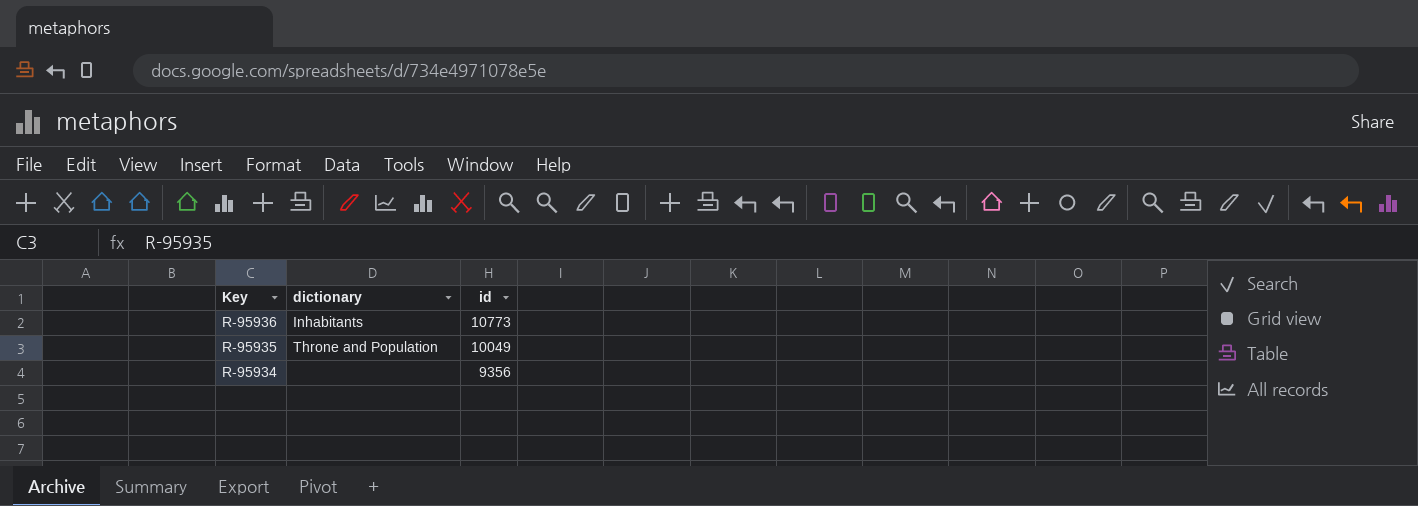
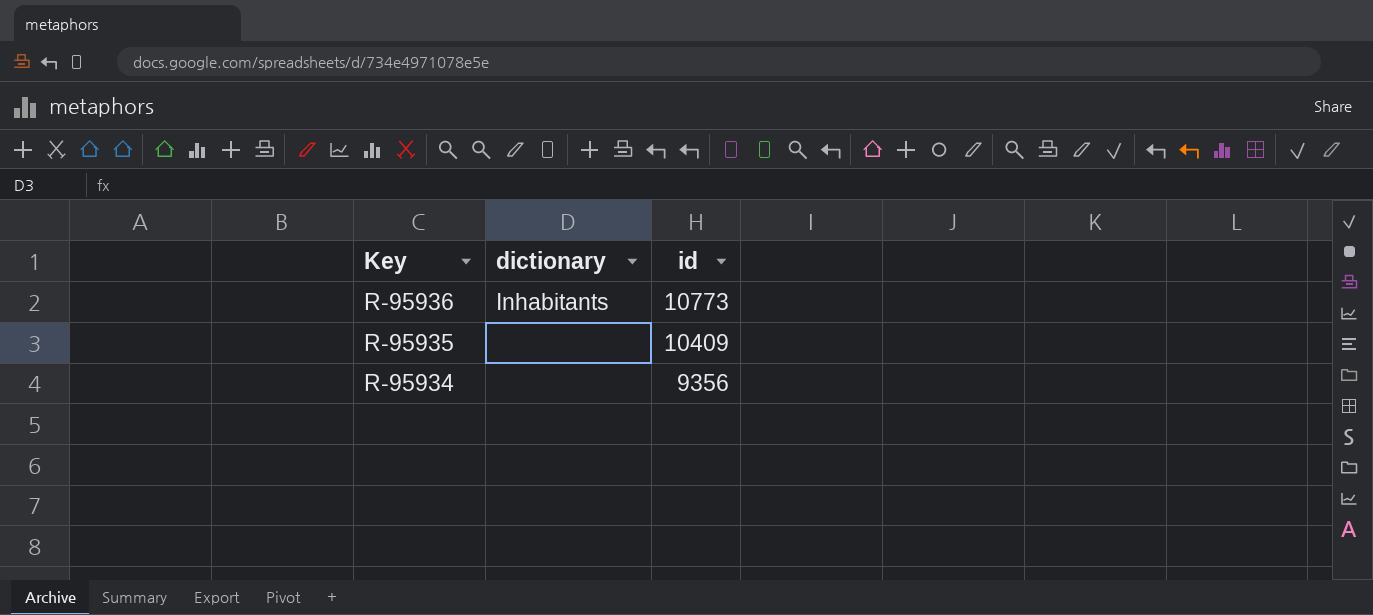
R-95935 | dictionary: Throne and Population -> none
R-95935 | id: 10049 -> 10409

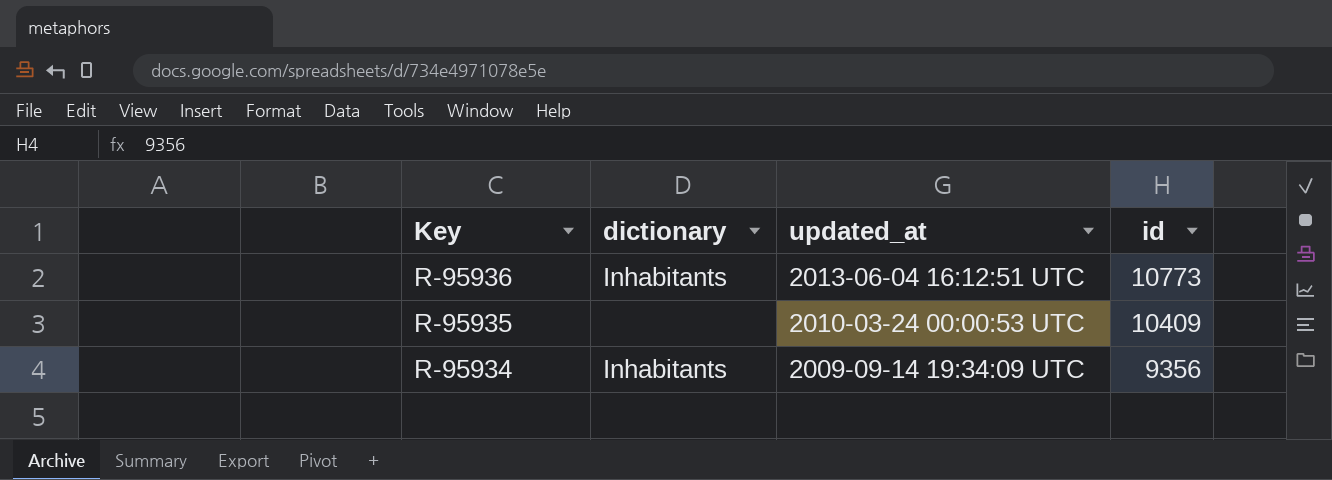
column updated_at | position: none -> 3
R-95934 | dictionary: none -> Inhabitants

